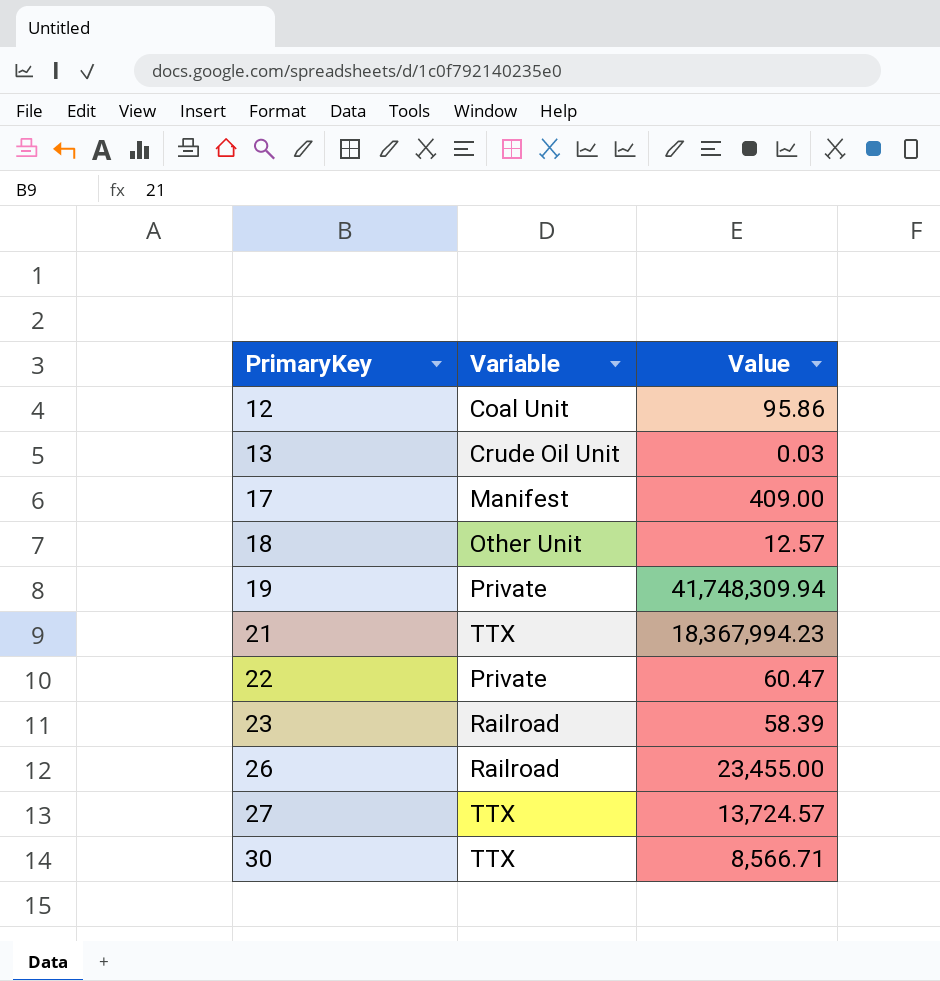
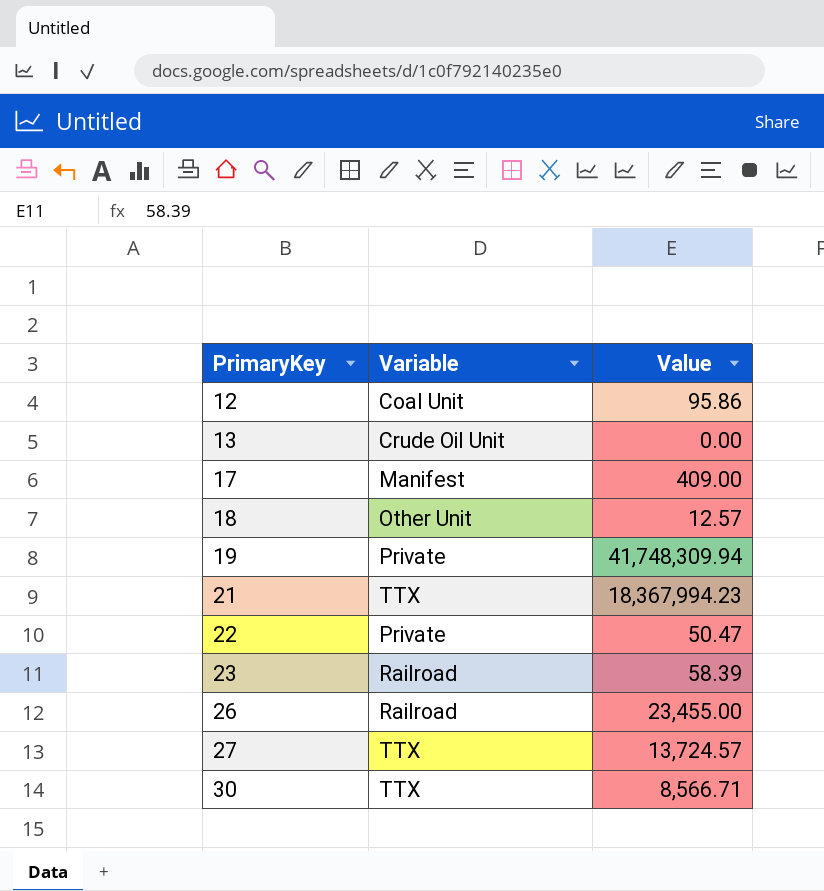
13 | Value: 0.03 -> 0.00
22 | Value: 60.47 -> 50.47

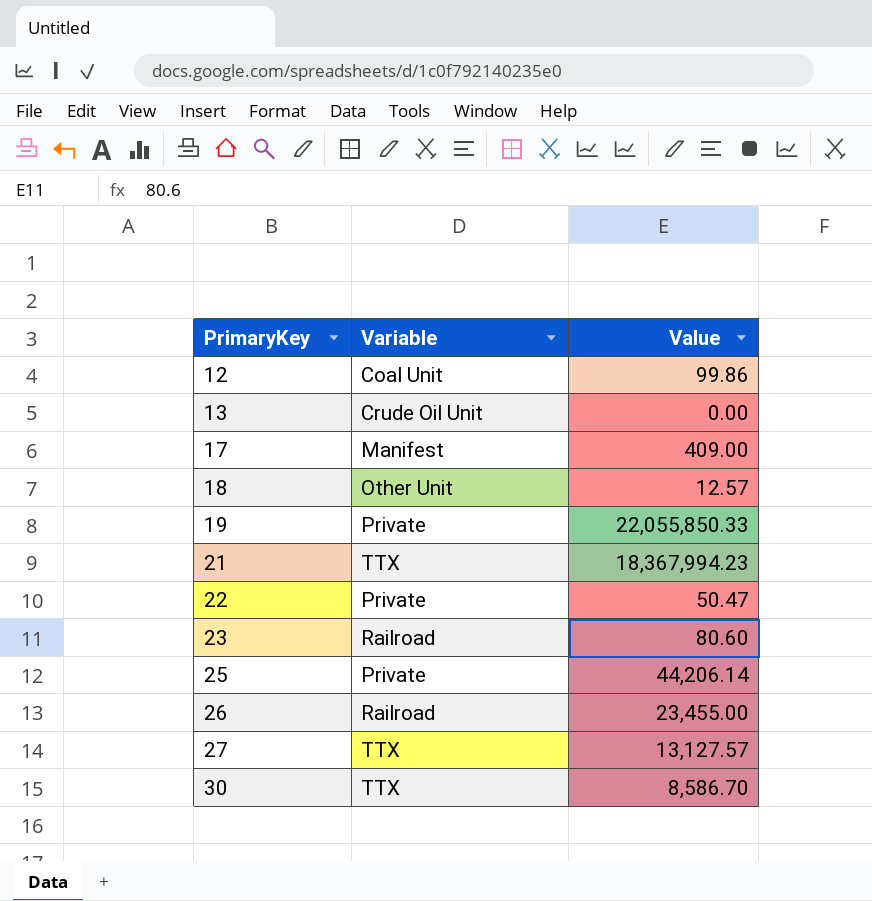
12 | Value: 95.86 -> 99.86
19 | Value: 41,748,309.94 -> 22,055,850.33
23 | Value: 58.39 -> 80.60
row 25: none -> Private | 44,206.14
27 | Value: 13,724.57 -> 13,127.57
30 | Value: 8,566.71 -> 8,586.70

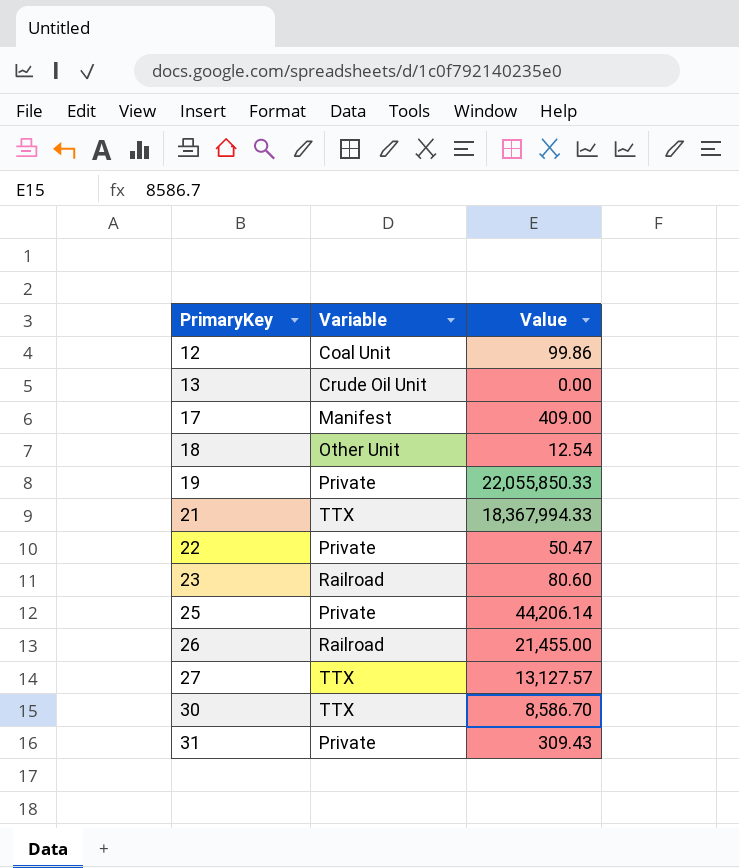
18 | Value: 12.57 -> 12.54
21 | Value: 18,367,994.23 -> 18,367,994.33
26 | Value: 23,455.00 -> 21,455.00
row 31: none -> Private | 309.43

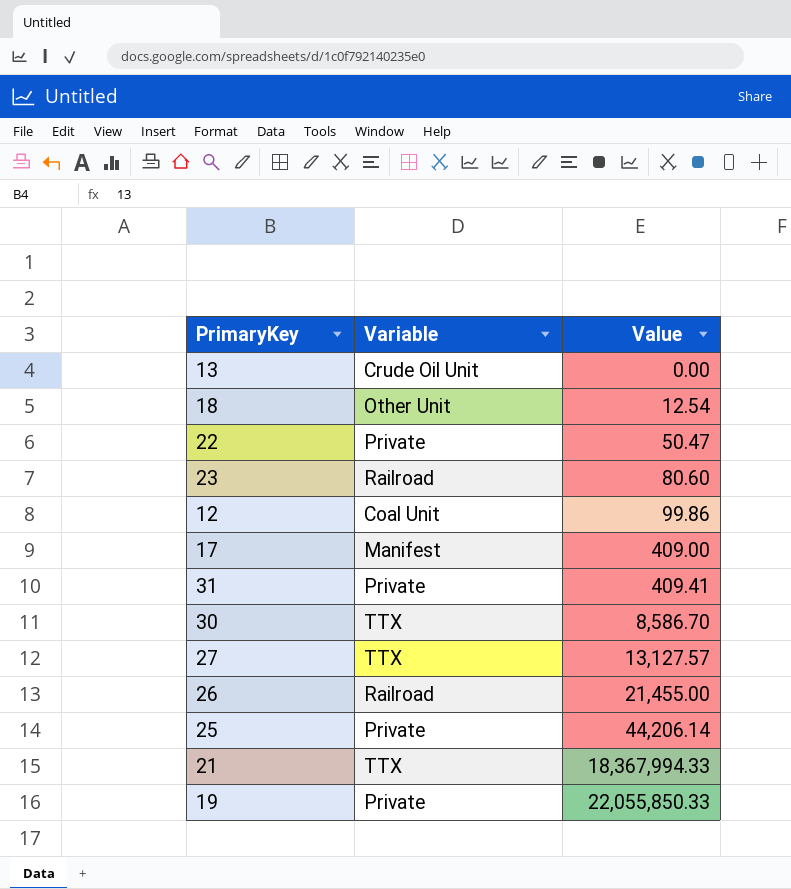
row order: PrimaryKey ascending -> Value ascending
31 | Value: 309.43 -> 409.41

